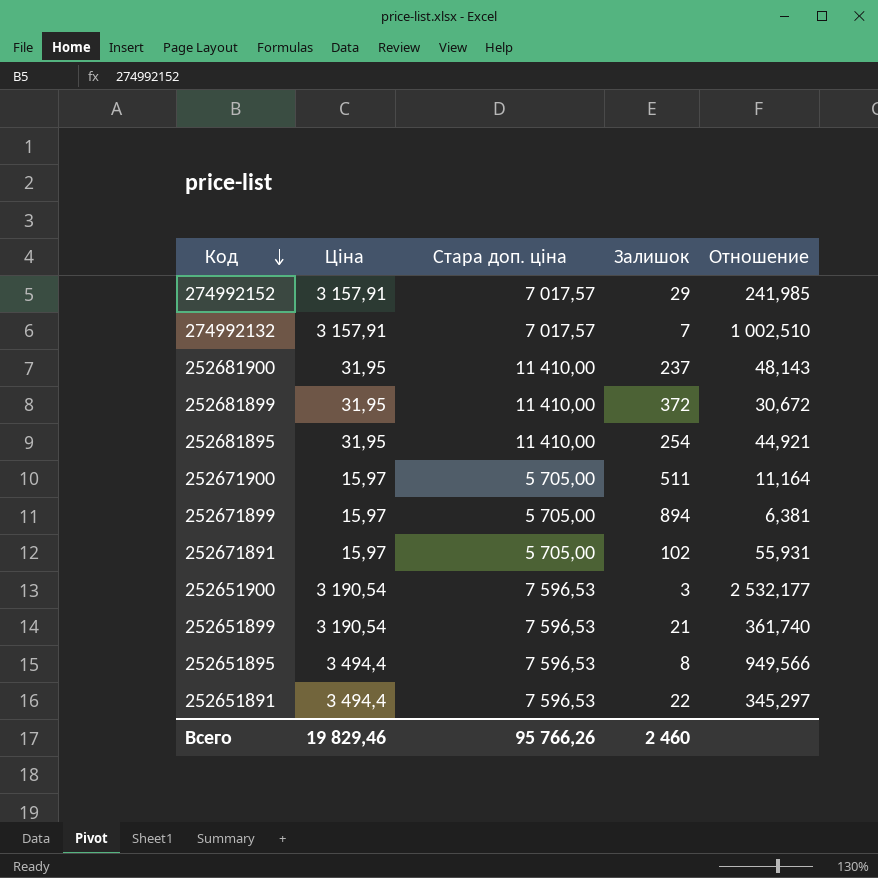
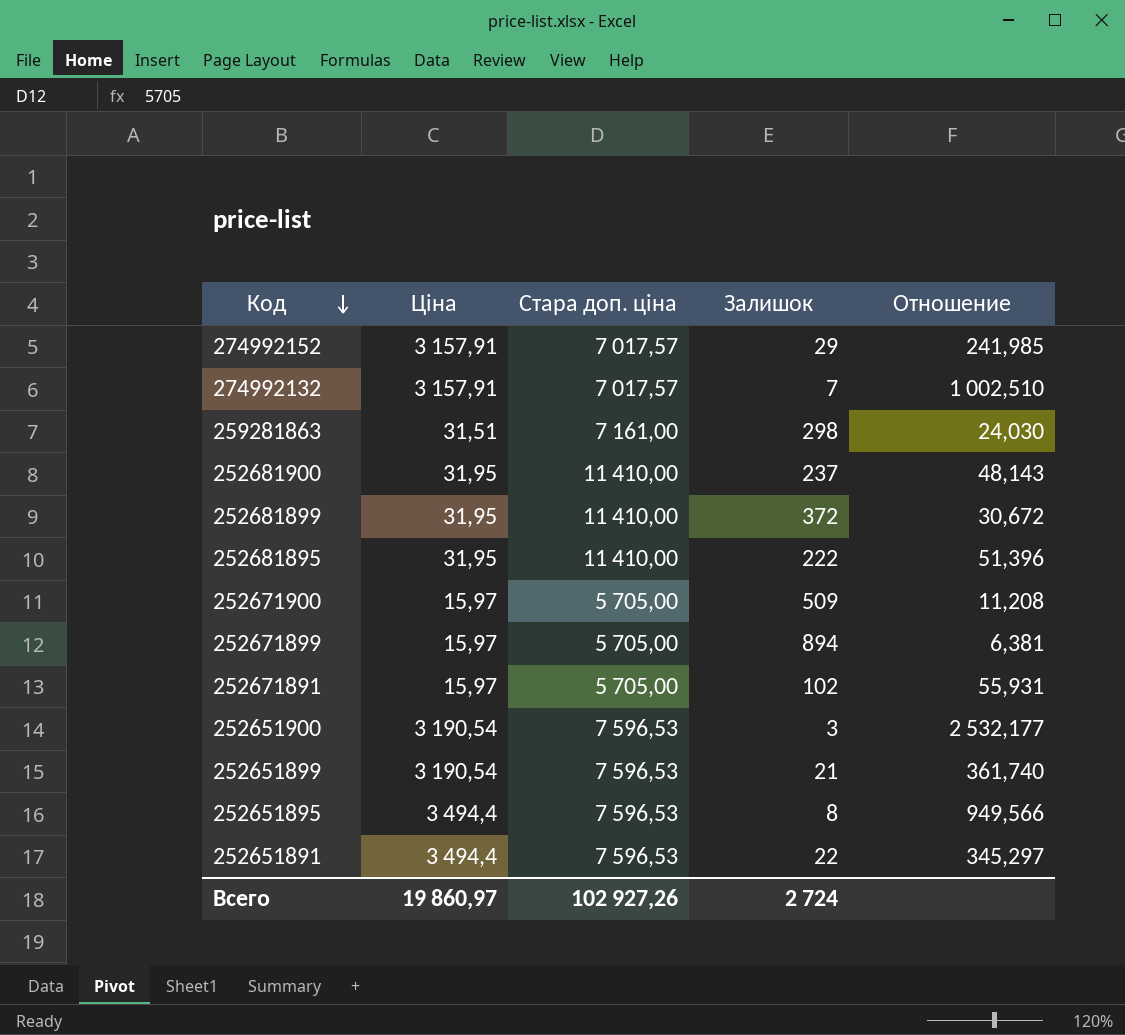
row 259281863: none -> 31,51 | 7 161,00 | 298 | 24,030
252681895 | Залишок: 254 -> 222
252681895 | Отношение: 44,921 -> 51,396
252671900 | Залишок: 511 -> 509
252671900 | Отношение: 11,164 -> 11,208
Всего | Ціна: 19 829,46 -> 19 860,97
Всего | Стара доп. ціна: 95 766,26 -> 102 927,26
Всего | Залишок: 2 460 -> 2 724

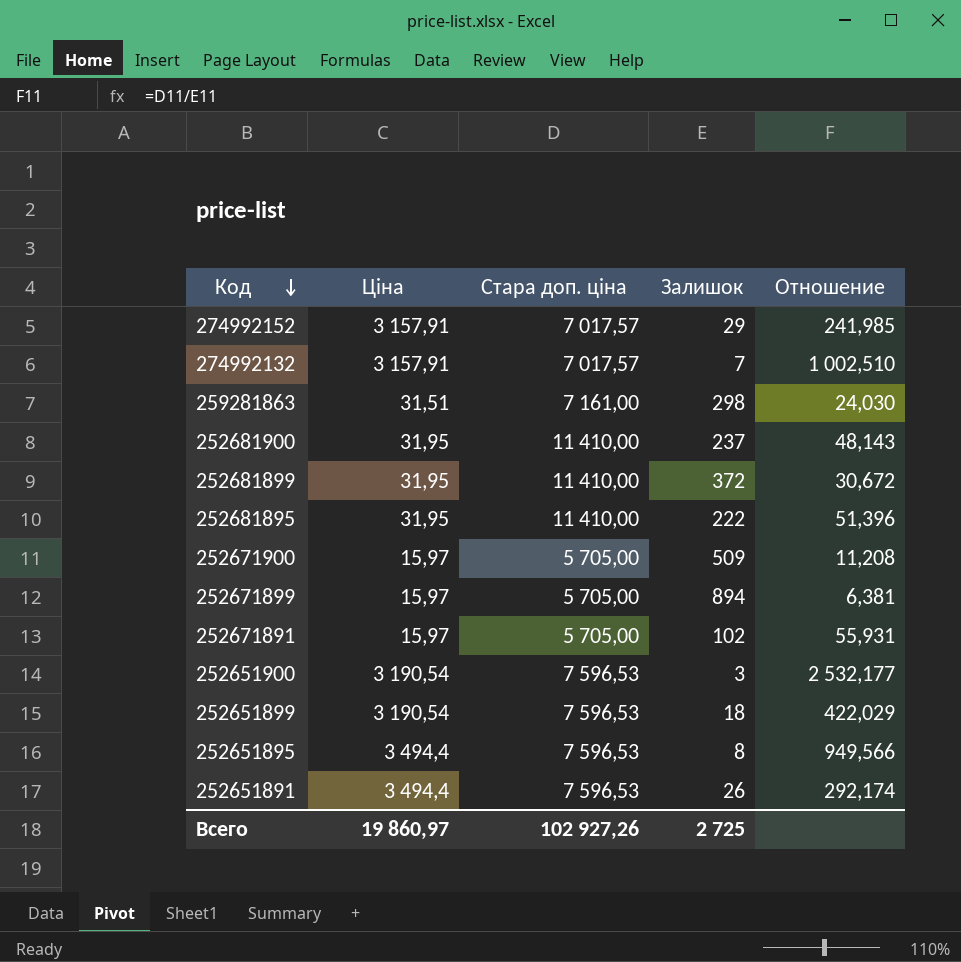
252651899 | Залишок: 21 -> 18
252651899 | Отношение: 361,740 -> 422,029
252651891 | Залишок: 22 -> 26
252651891 | Отношение: 345,297 -> 292,174
Всего | Залишок: 2 724 -> 2 725

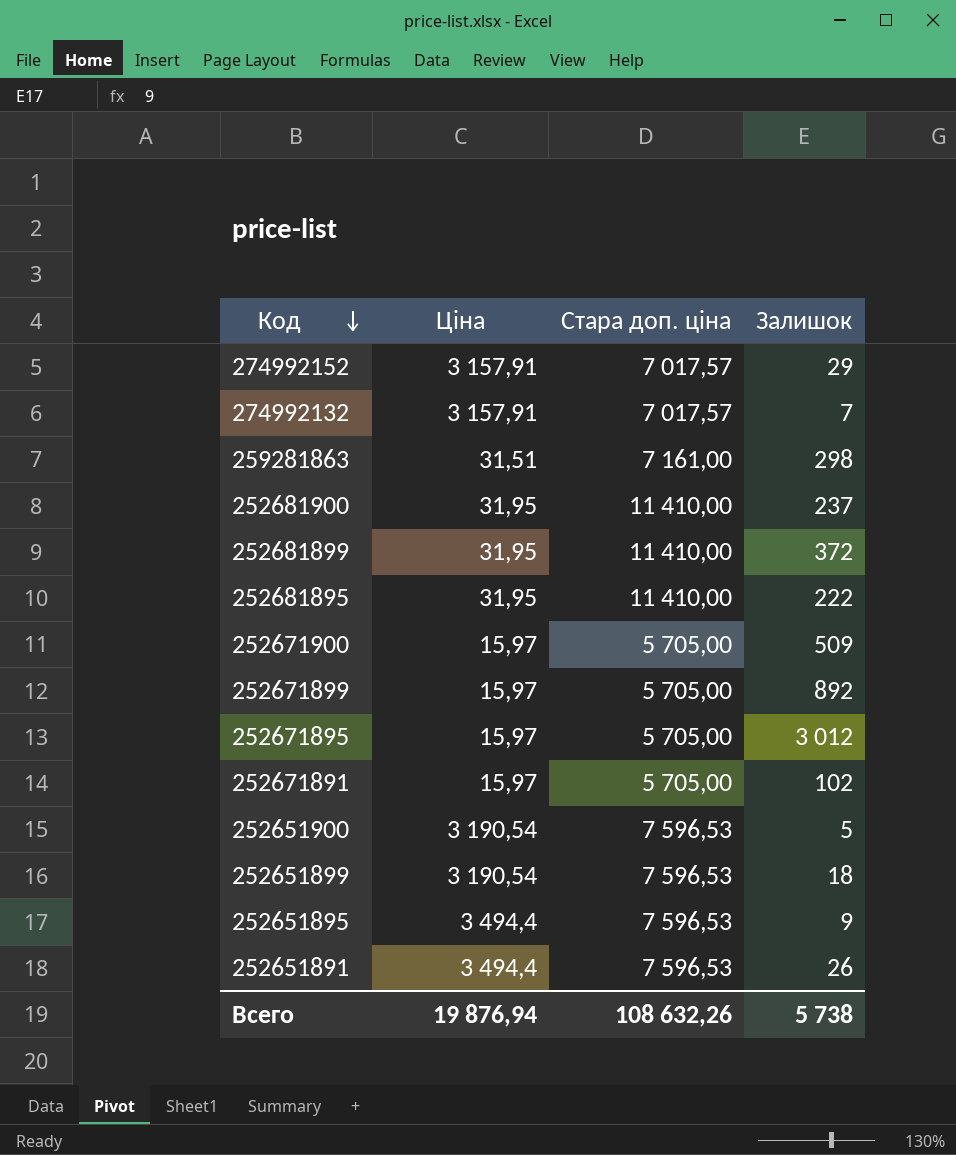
column Отношение | formula: [Стара доп. ціна] / [Залишок] -> none
252671899 | Залишок: 894 -> 892
row 252671895: none -> 15,97 | 5 705,00 | 3 012
252651900 | Залишок: 3 -> 5
252651895 | Залишок: 8 -> 9
Всего | Ціна: 19 860,97 -> 19 876,94
Всего | Стара доп. ціна: 102 927,26 -> 108 632,26
Всего | Залишок: 2 725 -> 5 738

